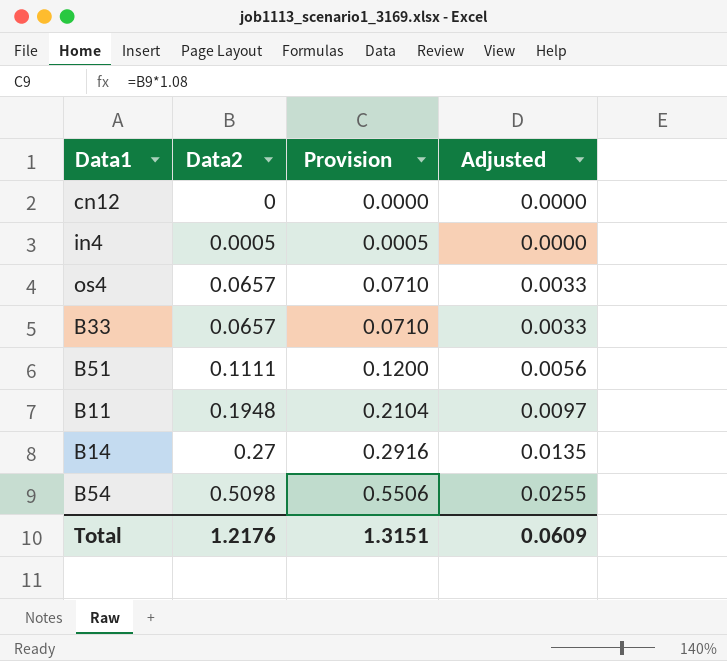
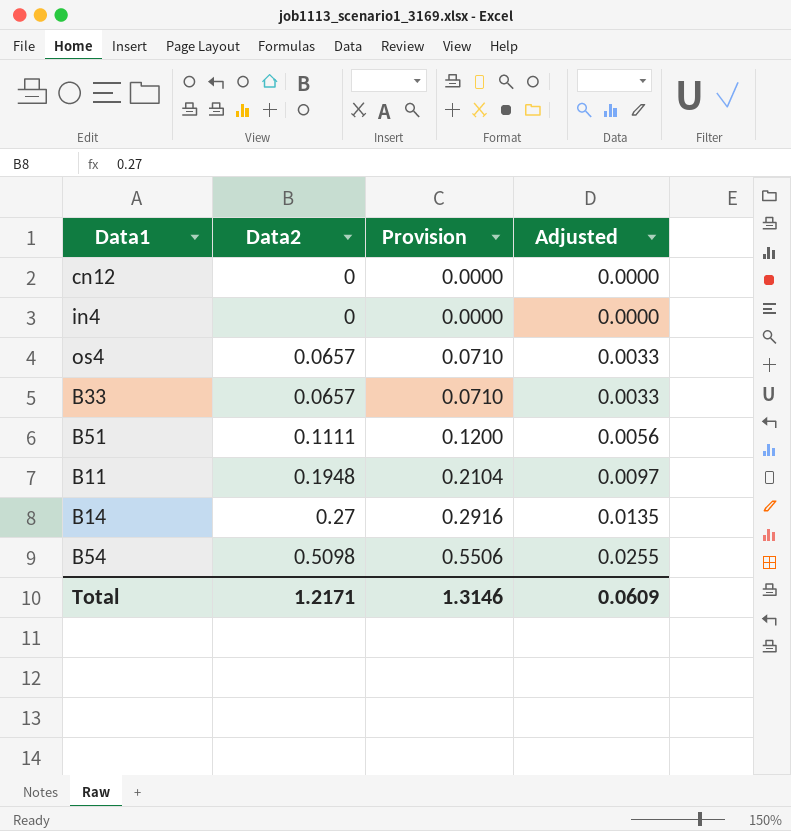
in4 | Data2: 0.0005 -> 0
in4 | Provision: 0.0005 -> 0.0000
Total | Data2: 1.2176 -> 1.2171
Total | Provision: 1.3151 -> 1.3146

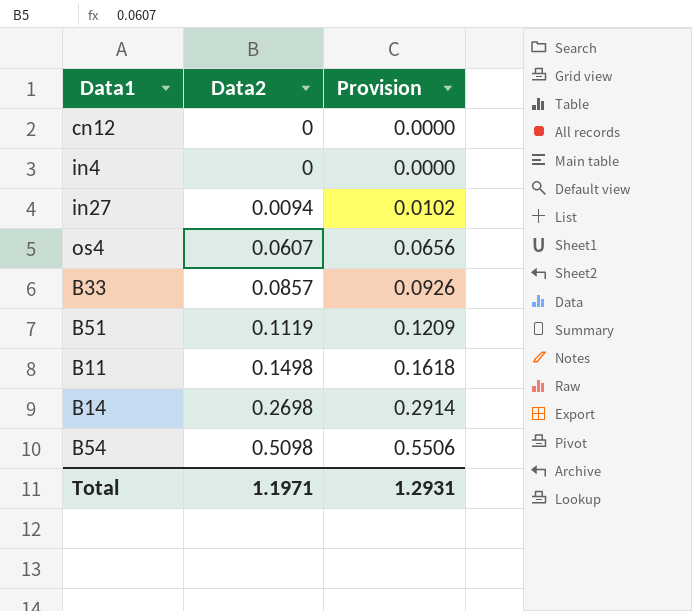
column Adjusted | formula: [Data2] * 0.05 -> none
row in27: none -> 0.0094 | 0.0102
os4 | Data2: 0.0657 -> 0.0607
os4 | Provision: 0.0710 -> 0.0656
B33 | Data2: 0.0657 -> 0.0857
B33 | Provision: 0.0710 -> 0.0926
B51 | Data2: 0.1111 -> 0.1119
B51 | Provision: 0.1200 -> 0.1209
B11 | Data2: 0.1948 -> 0.1498
B11 | Provision: 0.2104 -> 0.1618
B14 | Data2: 0.27 -> 0.2698
B14 | Provision: 0.2916 -> 0.2914
Total | Data2: 1.2171 -> 1.1971
Total | Provision: 1.3146 -> 1.2931

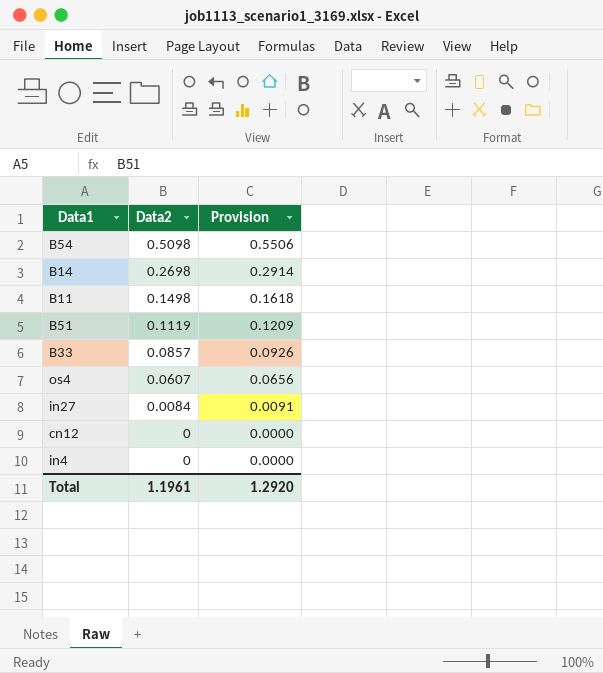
row order: Data2 ascending -> Data2 descending
in27 | Data2: 0.0094 -> 0.0084
in27 | Provision: 0.0102 -> 0.0091
Total | Data2: 1.1971 -> 1.1961
Total | Provision: 1.2931 -> 1.2920

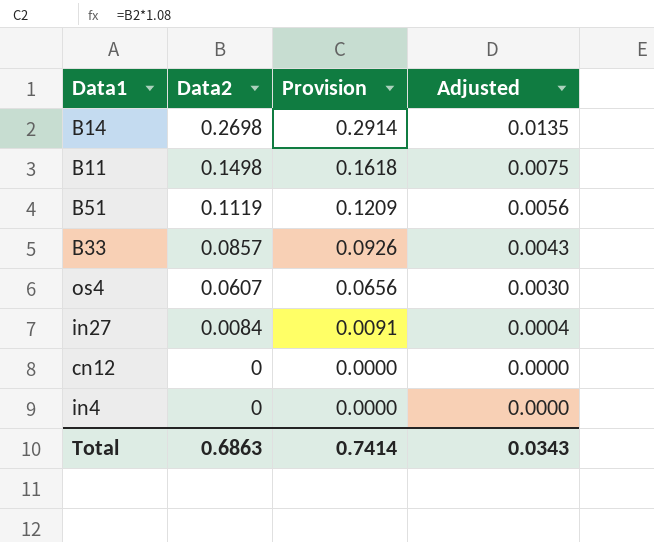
column Adjusted | formula: none -> [Data2] * 0.05
row B54: 0.5098 | 0.5506 -> none
Total | Data2: 1.1961 -> 0.6863
Total | Provision: 1.2920 -> 0.7414

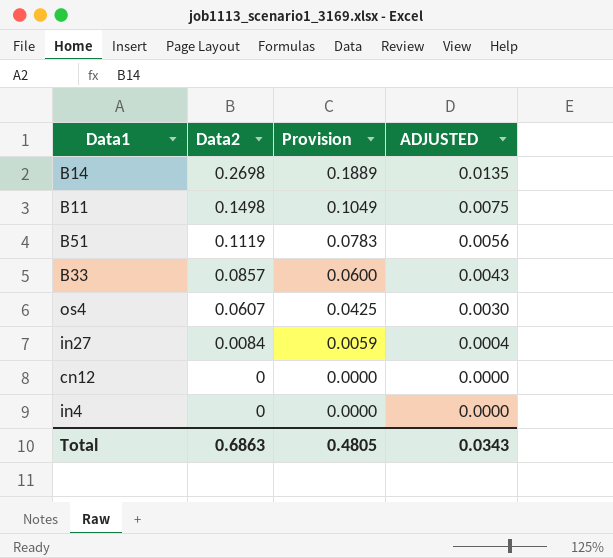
column Provision | formula: [Data2] * 1.08 -> [Data2] * 0.7
column name: Adjusted -> ADJUSTED
Total | Provision: 0.7414 -> 0.4805

